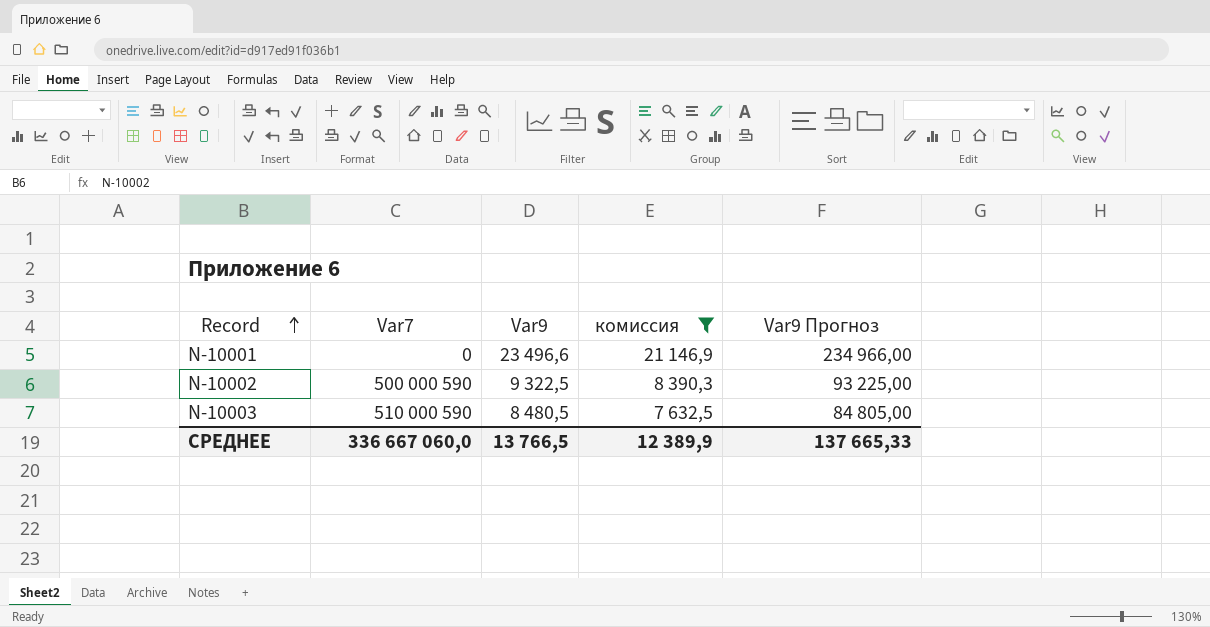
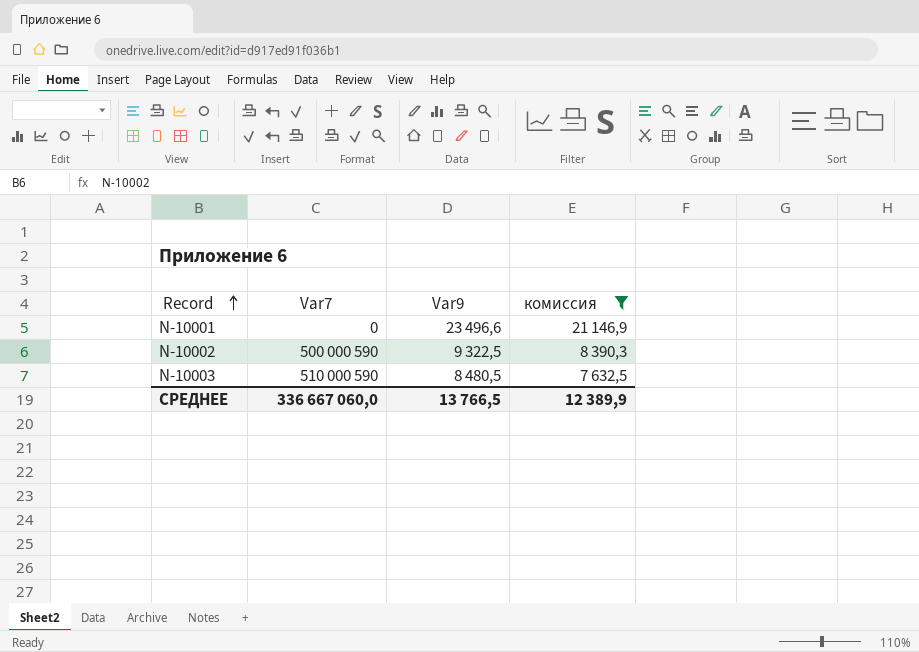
column Var9 Прогноз | formula: [Var9] * 10 -> none

